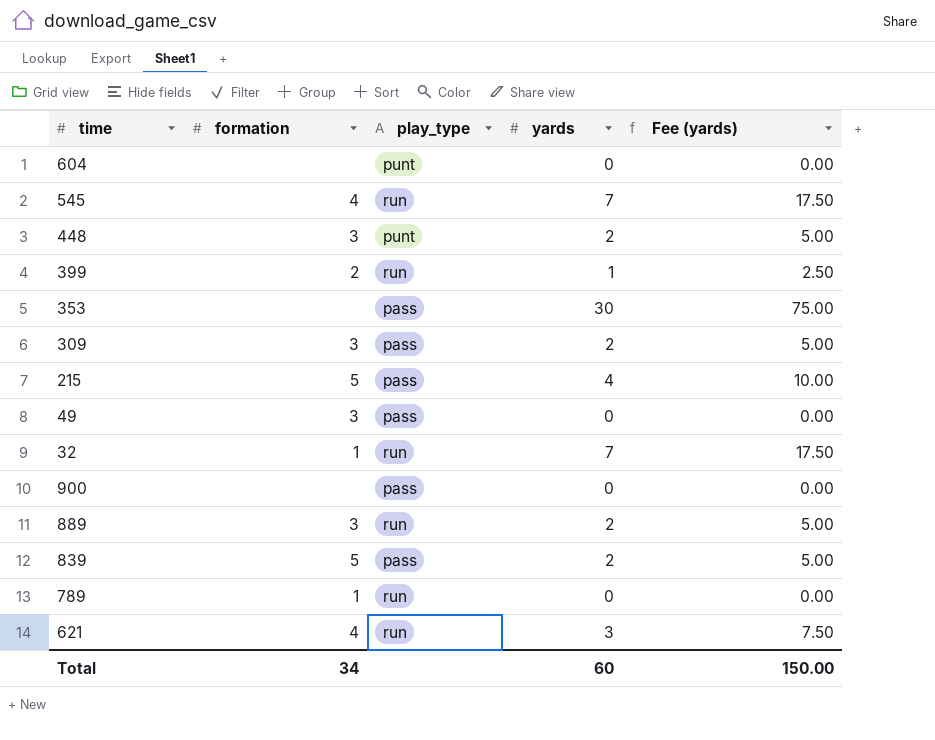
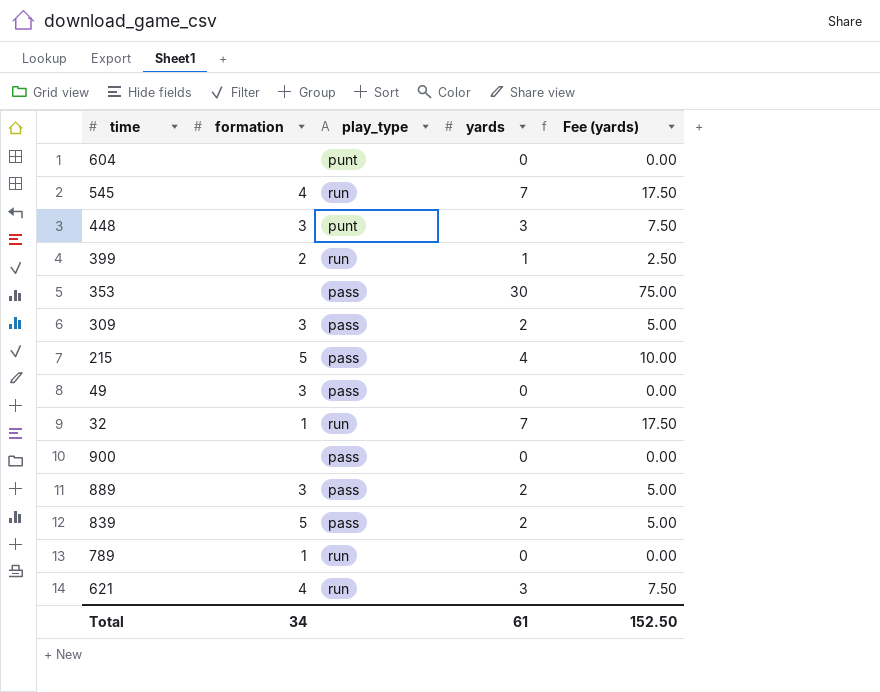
448 | yards: 2 -> 3
448 | Fee (yards): 5.00 -> 7.50
889 | play_type: run -> pass
Total | yards: 60 -> 61
Total | Fee (yards): 150.00 -> 152.50

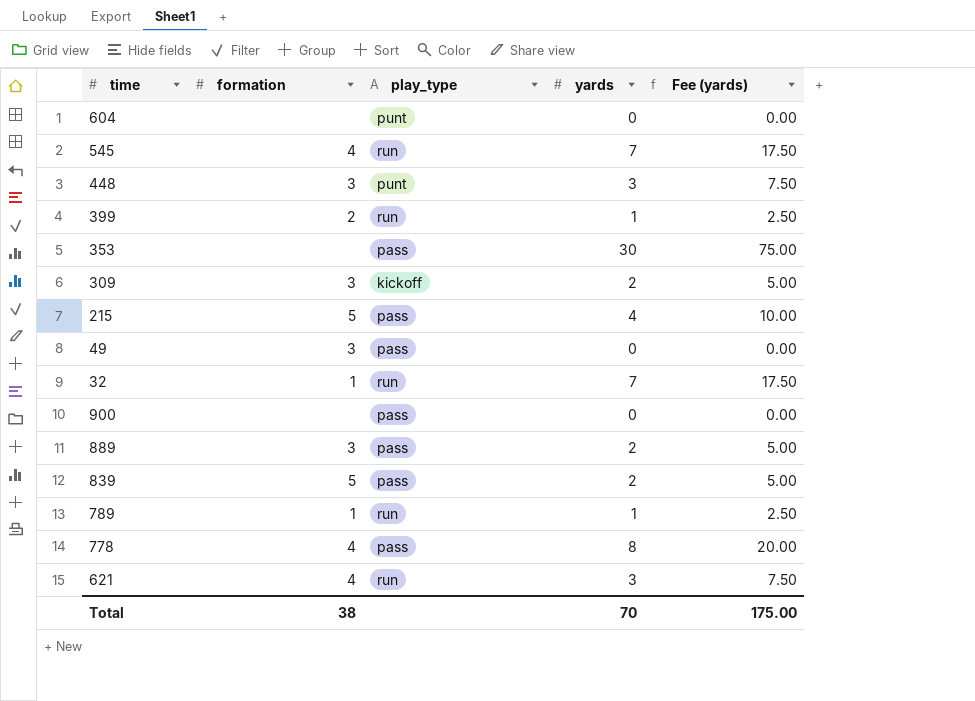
309 | play_type: pass -> kickoff
789 | yards: 0 -> 1
789 | Fee (yards): 0.00 -> 2.50
row 778: none -> 4 | pass | 8 | 20.00
Total | formation: 34 -> 38
Total | yards: 61 -> 70
Total | Fee (yards): 152.50 -> 175.00

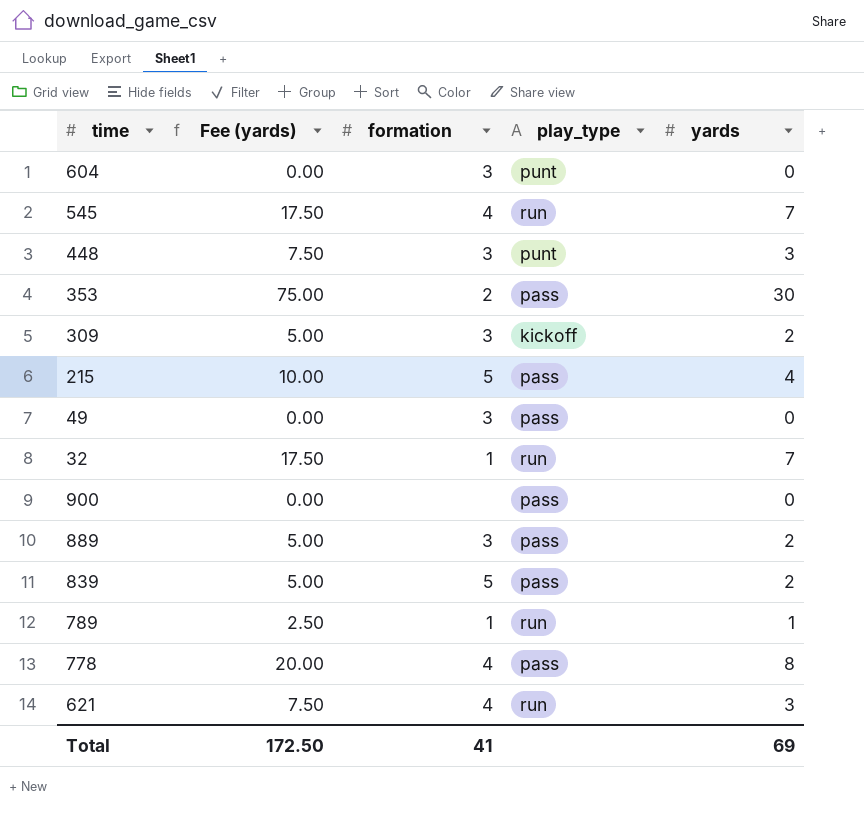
column Fee (yards) | position: 5 -> 2
row 399: 2 | run | 1 | 2.50 -> none
604 | formation: none -> 3
353 | formation: none -> 2
Total | Fee (yards): 175.00 -> 172.50
Total | formation: 38 -> 41
Total | yards: 70 -> 69

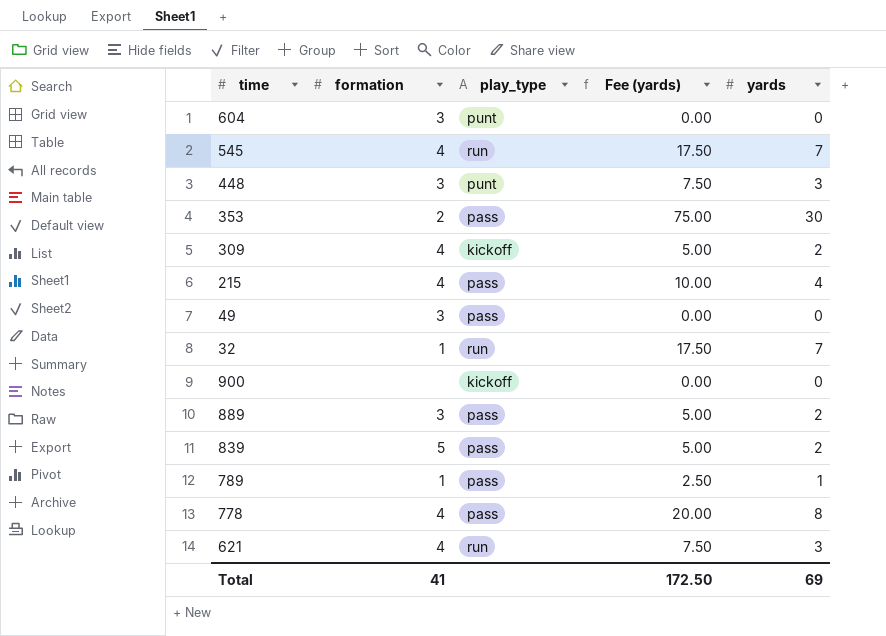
column Fee (yards) | position: 2 -> 4
309 | formation: 3 -> 4
215 | formation: 5 -> 4
900 | play_type: pass -> kickoff
789 | play_type: run -> pass

